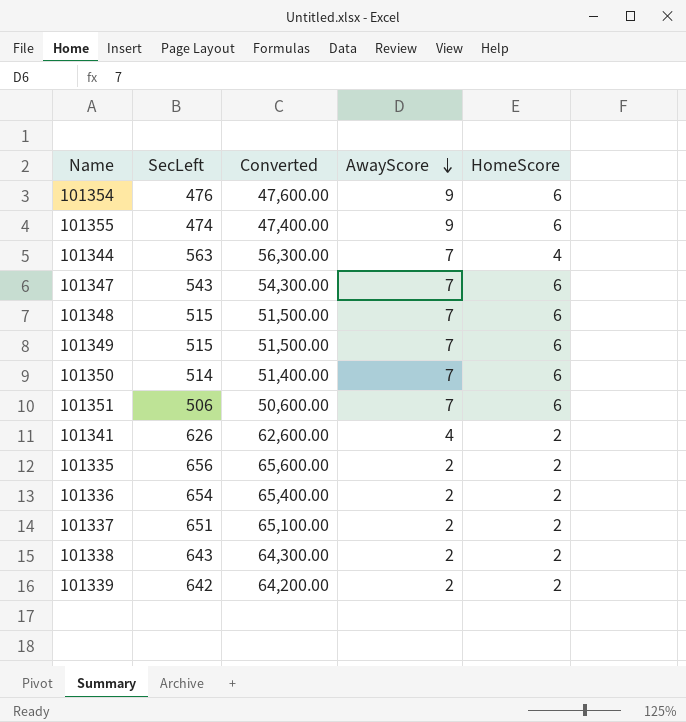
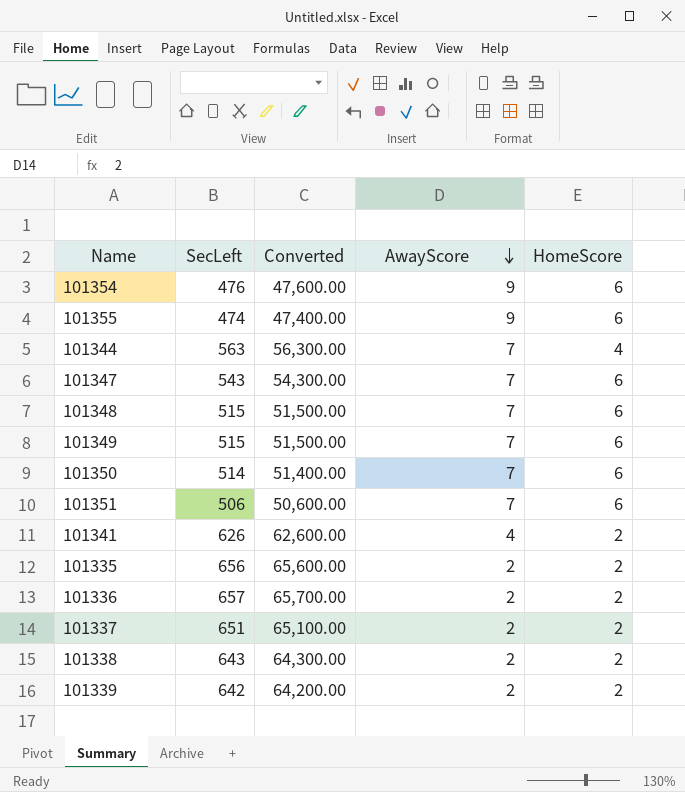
101336 | SecLeft: 654 -> 657
101336 | Converted: 65,400.00 -> 65,700.00

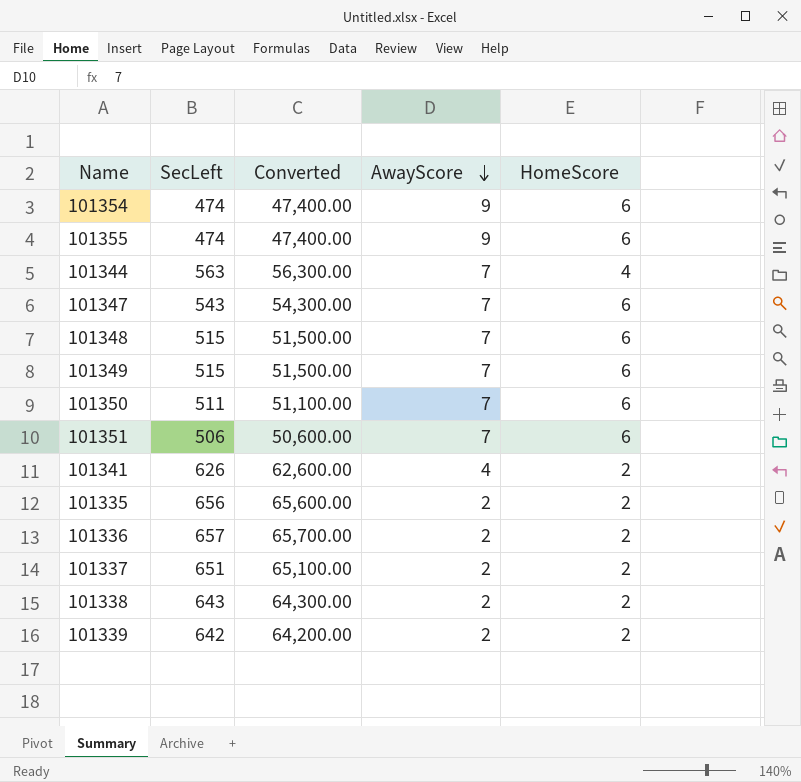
101354 | SecLeft: 476 -> 474
101354 | Converted: 47,600.00 -> 47,400.00
101350 | SecLeft: 514 -> 511
101350 | Converted: 51,400.00 -> 51,100.00

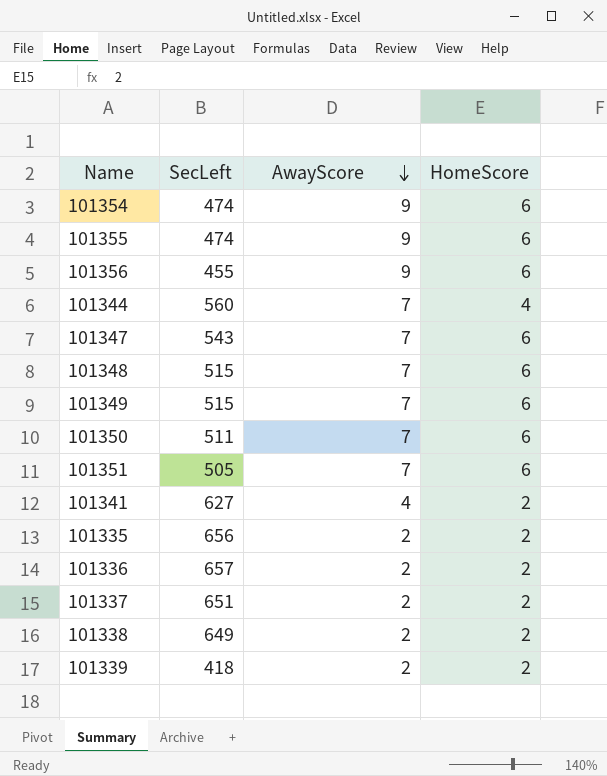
column Converted | formula: [SecLeft] * 100 -> none
row 101356: none -> 455 | 9 | 6
101344 | SecLeft: 563 -> 560
101351 | SecLeft: 506 -> 505
101341 | SecLeft: 626 -> 627
101338 | SecLeft: 643 -> 649
101339 | SecLeft: 642 -> 418

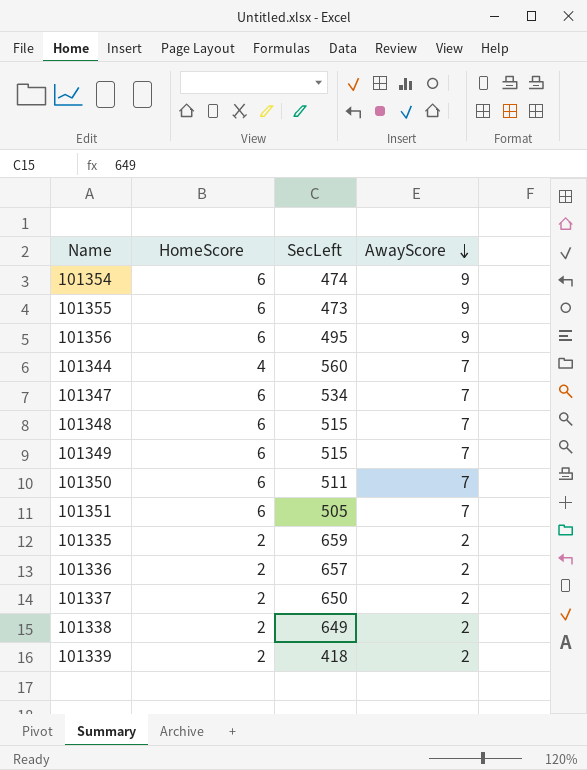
column HomeScore | position: 4 -> 2
row 101341: 627 | 4 | 2 -> none
101355 | SecLeft: 474 -> 473
101356 | SecLeft: 455 -> 495
101347 | SecLeft: 543 -> 534
101335 | SecLeft: 656 -> 659
101337 | SecLeft: 651 -> 650

